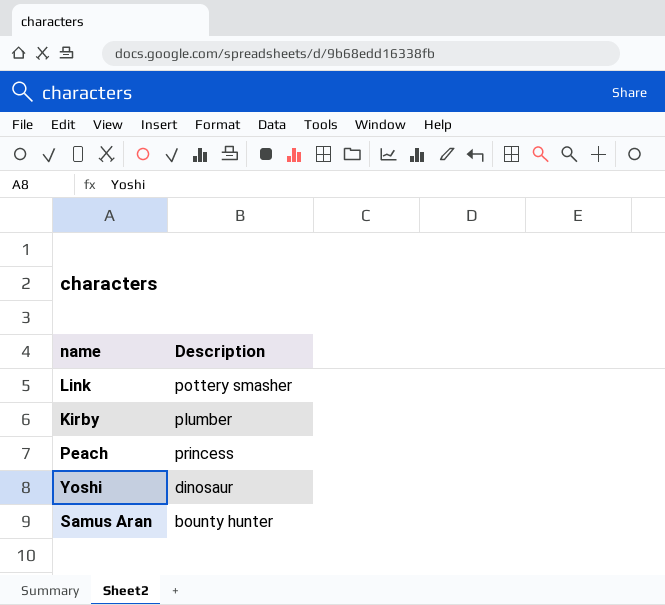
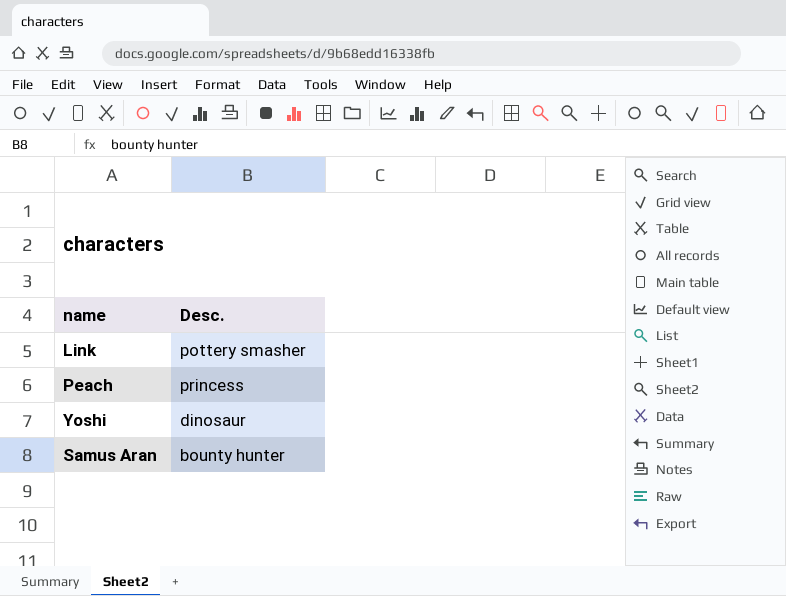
column name: Description -> Desc.
row Kirby: plumber -> none

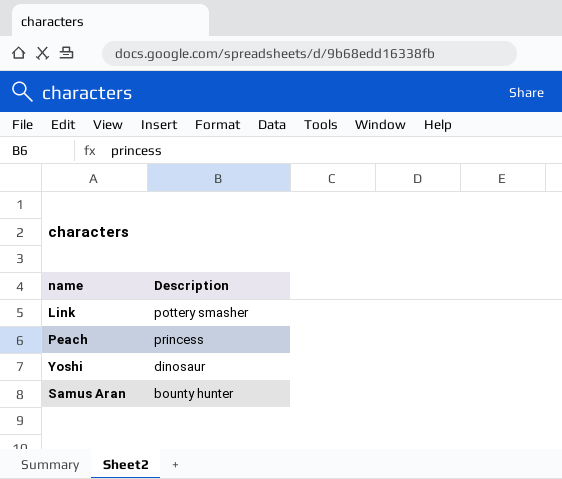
column name: Desc. -> Description

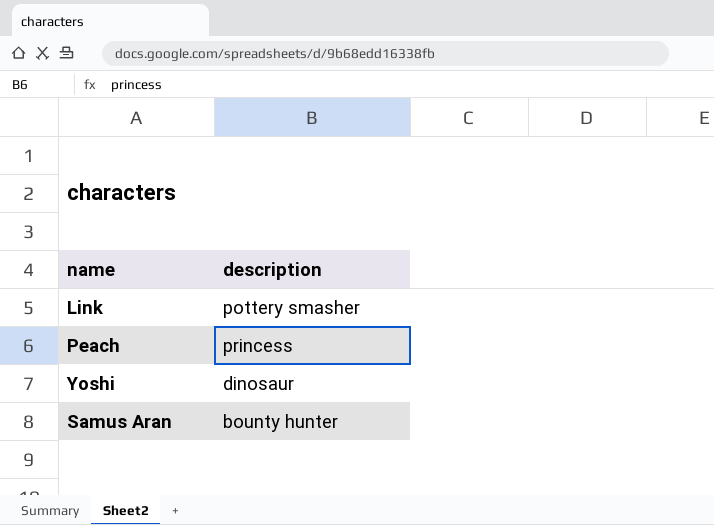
column name: Description -> description

